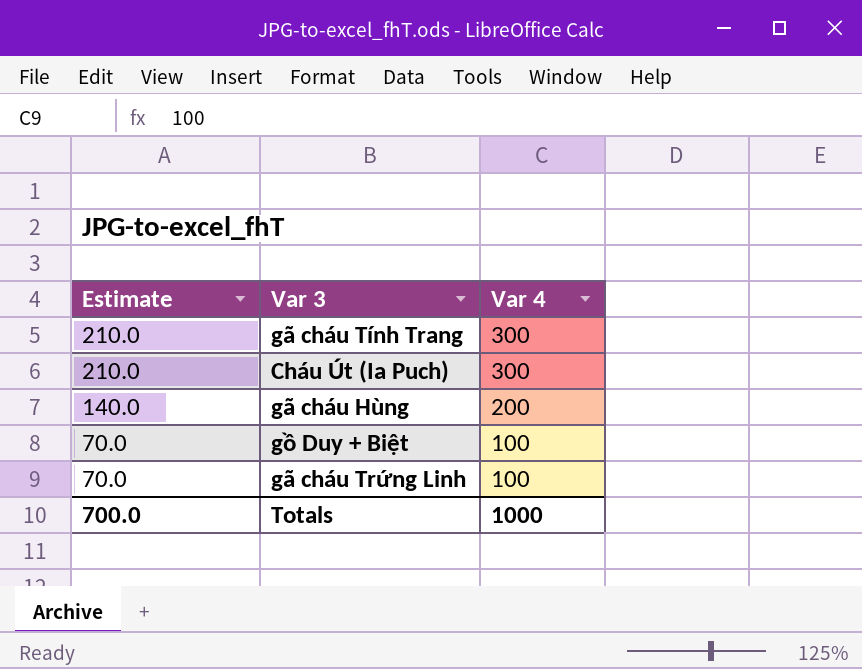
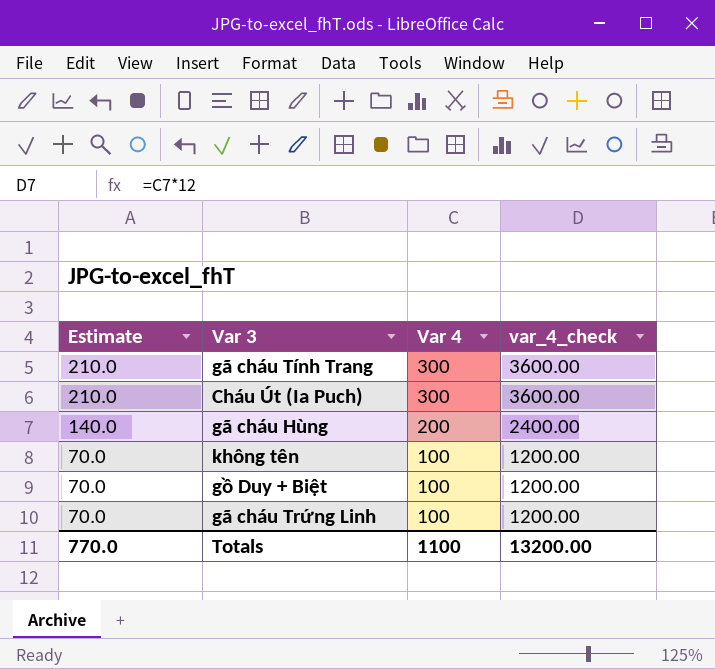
column var_4_check | formula: none -> [Var 4] * 12
row không tên: none -> 70.0 | 100 | 1200.00
Totals | Estimate: 700.0 -> 770.0
Totals | Var 4: 1000 -> 1100

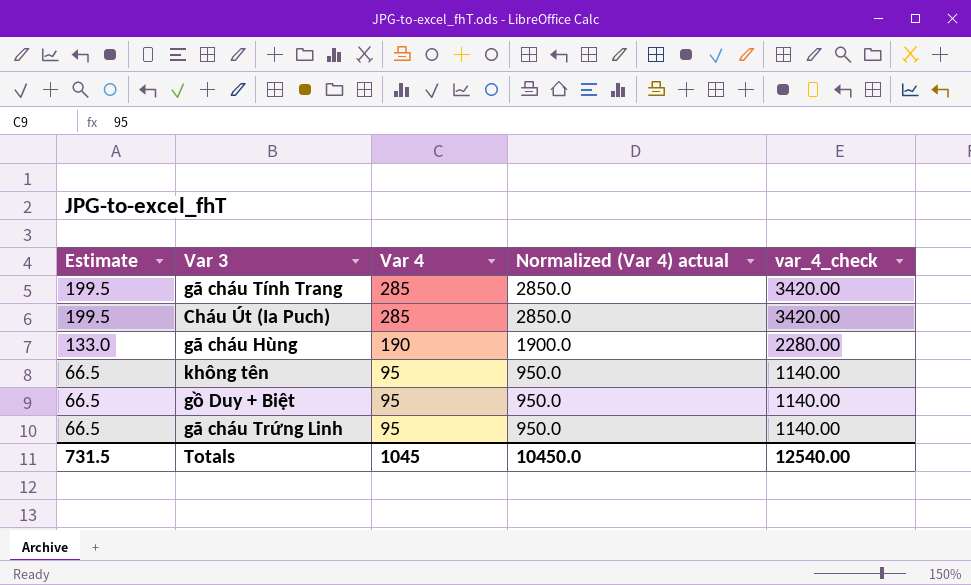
column Normalized (Var 4) actual | formula: none -> [Var 4] * 10
gã cháu Tính Trang | Estimate: 210.0 -> 199.5
gã cháu Tính Trang | Var 4: 300 -> 285
gã cháu Tính Trang | var_4_check: 3600.00 -> 3420.00
Cháu Út (Ia Puch) | Estimate: 210.0 -> 199.5
Cháu Út (Ia Puch) | Var 4: 300 -> 285
Cháu Út (Ia Puch) | var_4_check: 3600.00 -> 3420.00
gã cháu Hùng | Estimate: 140.0 -> 133.0
gã cháu Hùng | Var 4: 200 -> 190
gã cháu Hùng | var_4_check: 2400.00 -> 2280.00
không tên | Estimate: 70.0 -> 66.5
không tên | Var 4: 100 -> 95
không tên | var_4_check: 1200.00 -> 1140.00
gồ Duy + Biệt | Estimate: 70.0 -> 66.5
gồ Duy + Biệt | Var 4: 100 -> 95
gồ Duy + Biệt | var_4_check: 1200.00 -> 1140.00
gã cháu Trứng Linh | Estimate: 70.0 -> 66.5
gã cháu Trứng Linh | Var 4: 100 -> 95
gã cháu Trứng Linh | var_4_check: 1200.00 -> 1140.00
Totals | Estimate: 770.0 -> 731.5
Totals | Var 4: 1100 -> 1045
Totals | var_4_check: 13200.00 -> 12540.00

